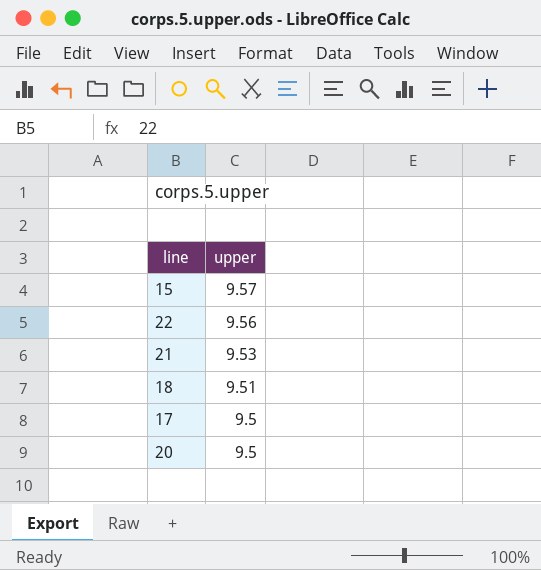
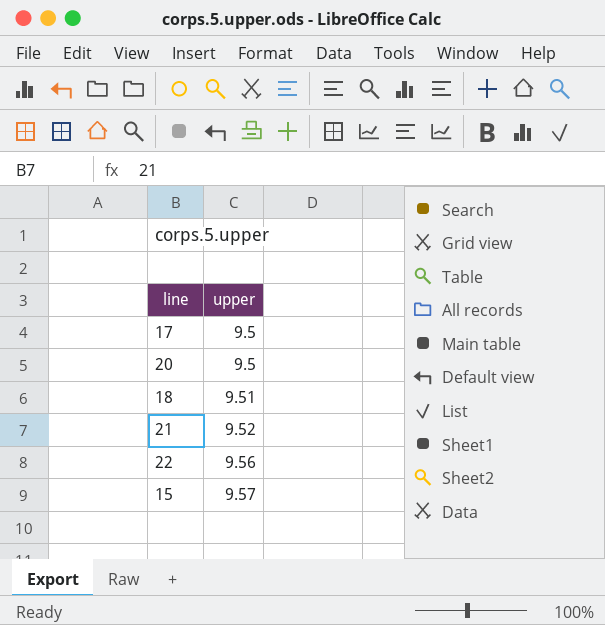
row order: upper descending -> upper ascending
21 | upper: 9.53 -> 9.52

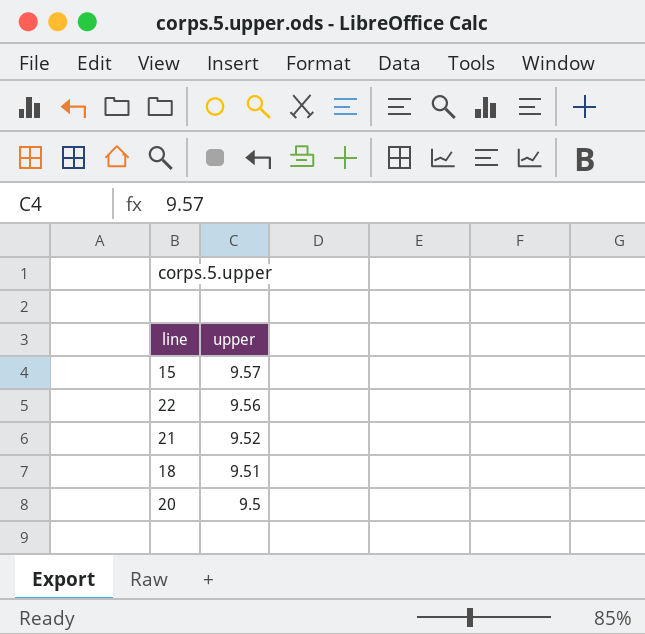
row order: upper ascending -> upper descending
row 17: 9.5 -> none

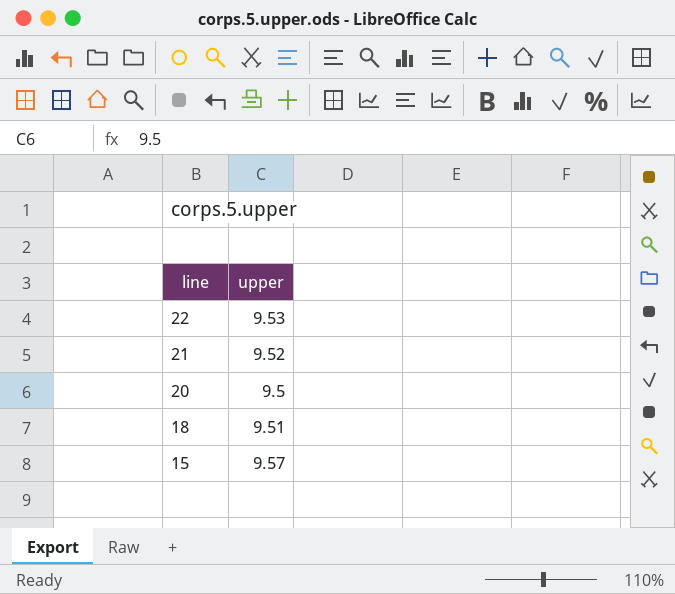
row order: upper descending -> line descending
22 | upper: 9.56 -> 9.53

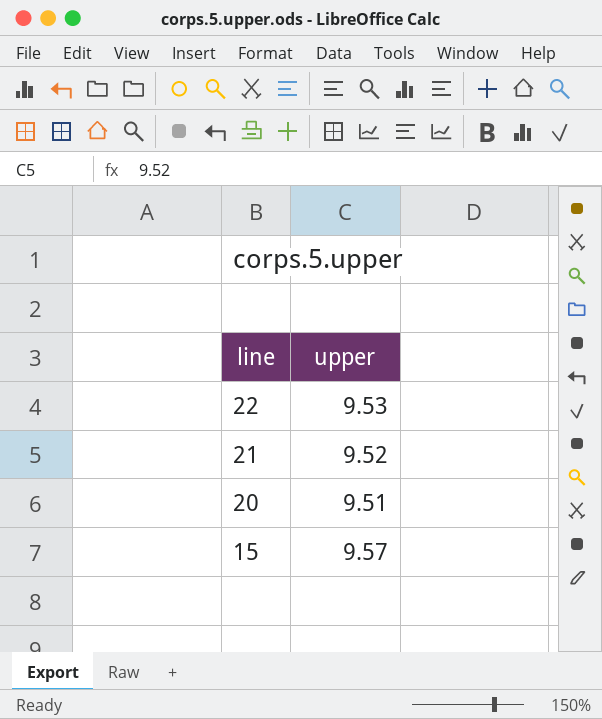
row 18: 9.51 -> none
20 | upper: 9.5 -> 9.51

